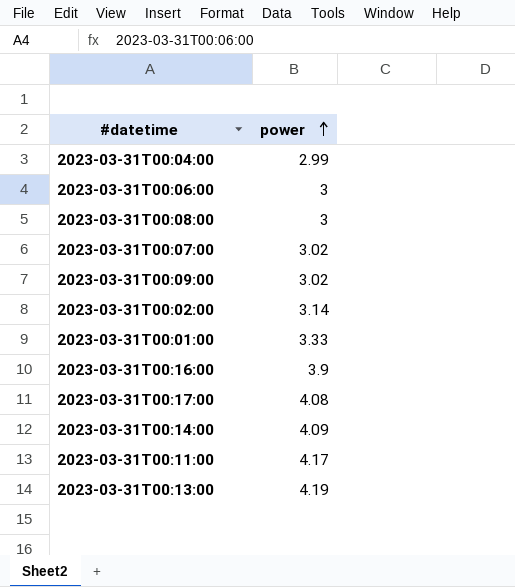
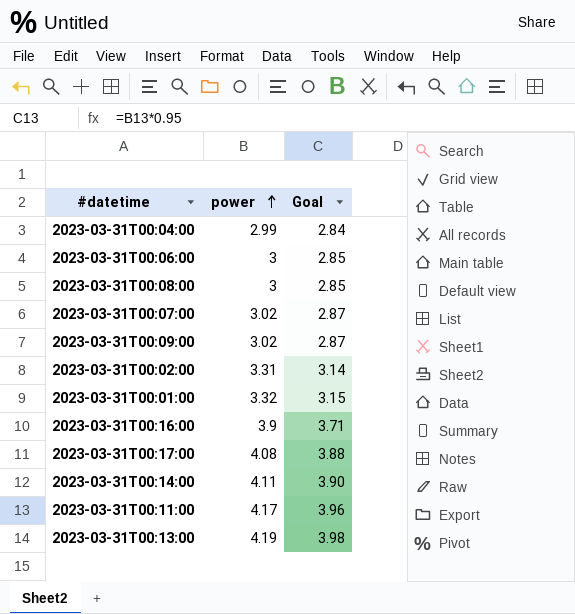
column Goal | formula: none -> [power] * 0.95
2023-03-31T00:02:00 | power: 3.14 -> 3.31
2023-03-31T00:01:00 | power: 3.33 -> 3.32
2023-03-31T00:14:00 | power: 4.09 -> 4.11

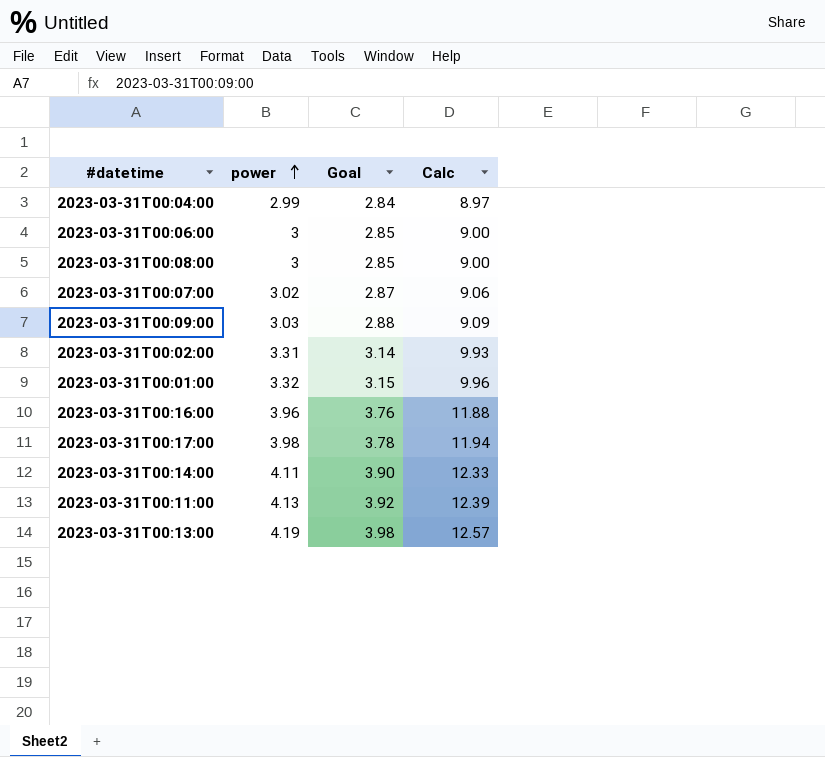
column Calc | formula: none -> [power] * 3
2023-03-31T00:09:00 | power: 3.02 -> 3.03
2023-03-31T00:09:00 | Goal: 2.87 -> 2.88
2023-03-31T00:16:00 | power: 3.9 -> 3.96
2023-03-31T00:16:00 | Goal: 3.71 -> 3.76
2023-03-31T00:17:00 | power: 4.08 -> 3.98
2023-03-31T00:17:00 | Goal: 3.88 -> 3.78
2023-03-31T00:11:00 | power: 4.17 -> 4.13
2023-03-31T00:11:00 | Goal: 3.96 -> 3.92

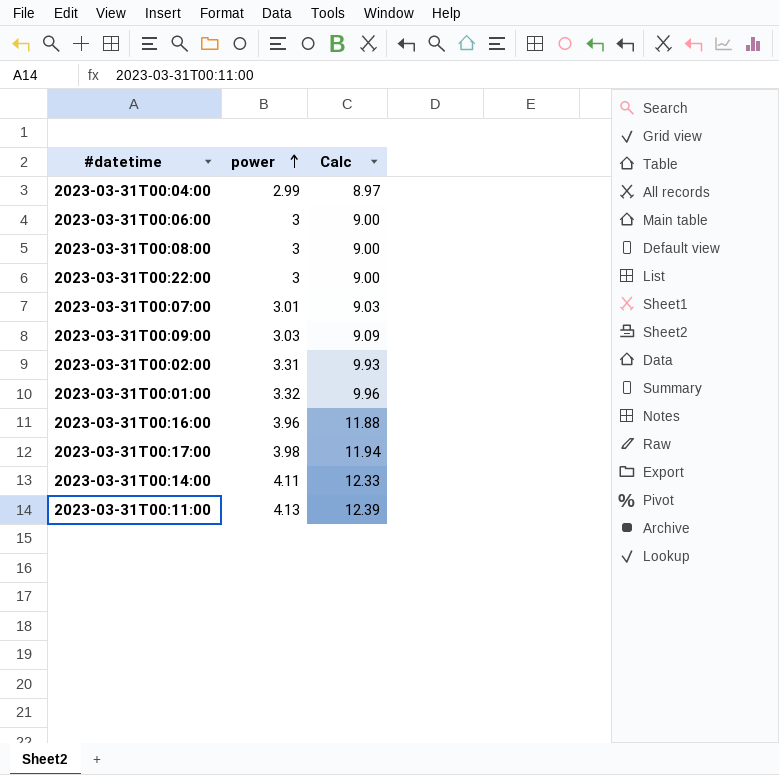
column Goal | formula: [power] * 0.95 -> none
row 2023-03-31T00:13:00: 4.19 | 3.98 | 12.57 -> none
row 2023-03-31T00:22:00: none -> 3 | 9.00
2023-03-31T00:07:00 | power: 3.02 -> 3.01
2023-03-31T00:07:00 | Calc: 9.06 -> 9.03

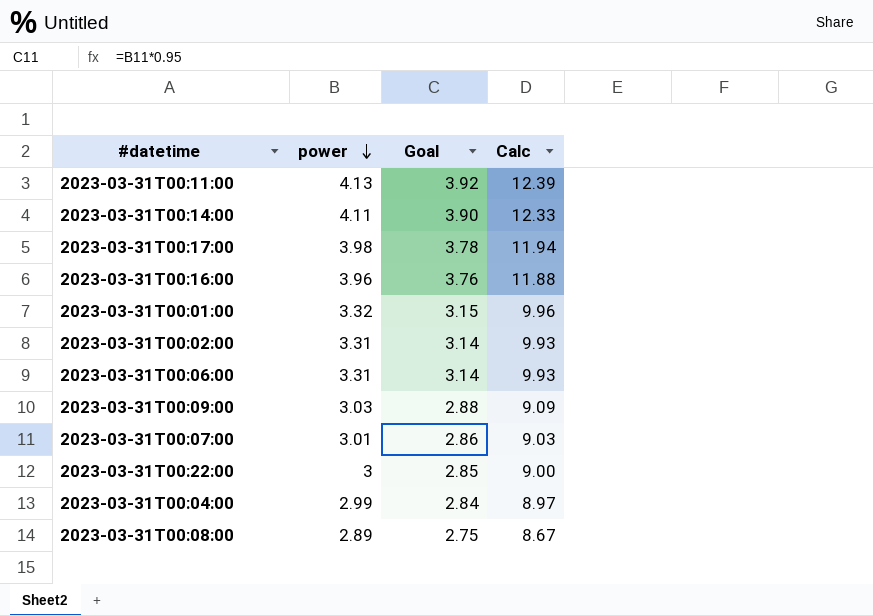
row order: power ascending -> power descending
column Goal | formula: none -> [power] * 0.95
2023-03-31T00:06:00 | power: 3 -> 3.31
2023-03-31T00:06:00 | Calc: 9.00 -> 9.93
2023-03-31T00:08:00 | power: 3 -> 2.89
2023-03-31T00:08:00 | Calc: 9.00 -> 8.67

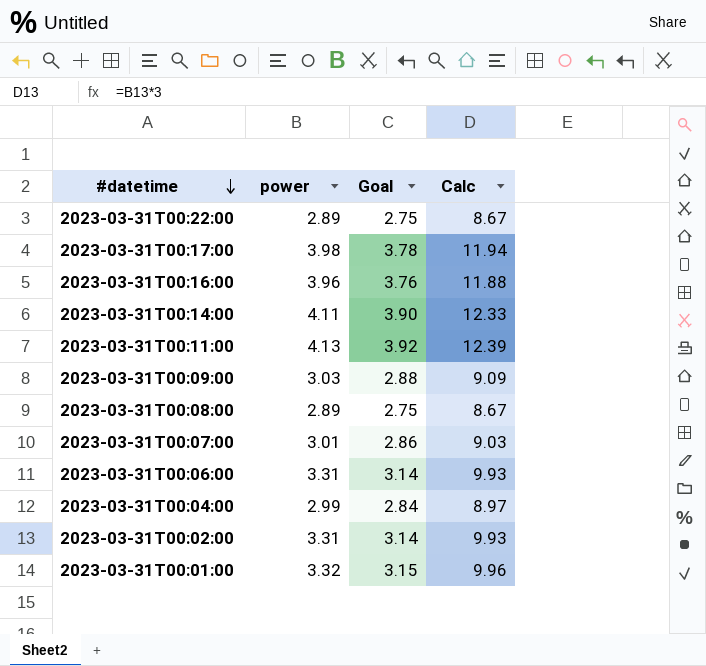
row order: power descending -> #datetime descending
2023-03-31T00:22:00 | power: 3 -> 2.89
2023-03-31T00:22:00 | Goal: 2.85 -> 2.75
2023-03-31T00:22:00 | Calc: 9.00 -> 8.67

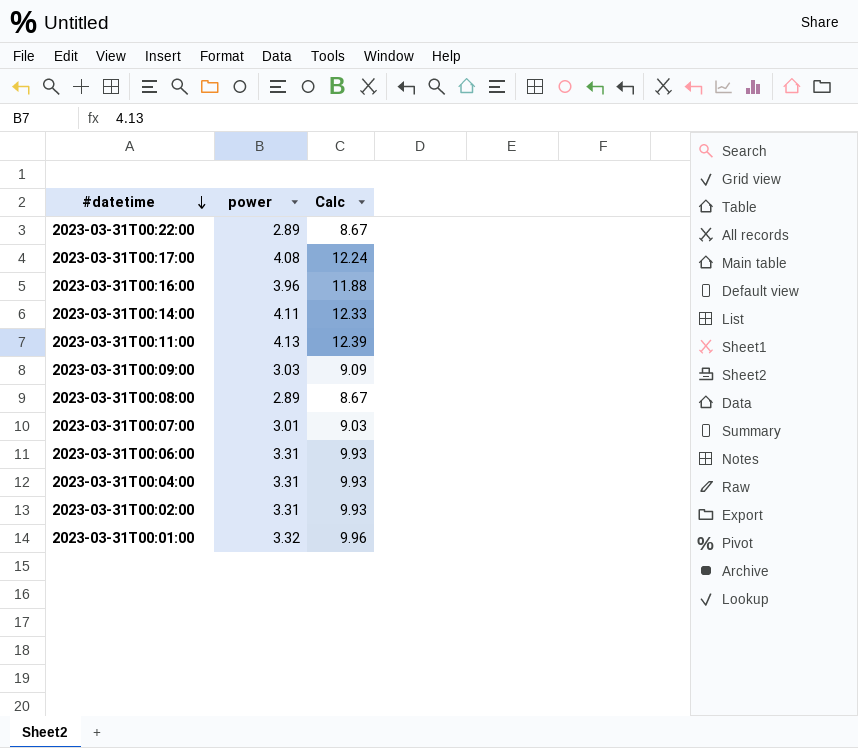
column Goal | formula: [power] * 0.95 -> none
2023-03-31T00:17:00 | power: 3.98 -> 4.08
2023-03-31T00:17:00 | Calc: 11.94 -> 12.24
2023-03-31T00:04:00 | power: 2.99 -> 3.31
2023-03-31T00:04:00 | Calc: 8.97 -> 9.93

